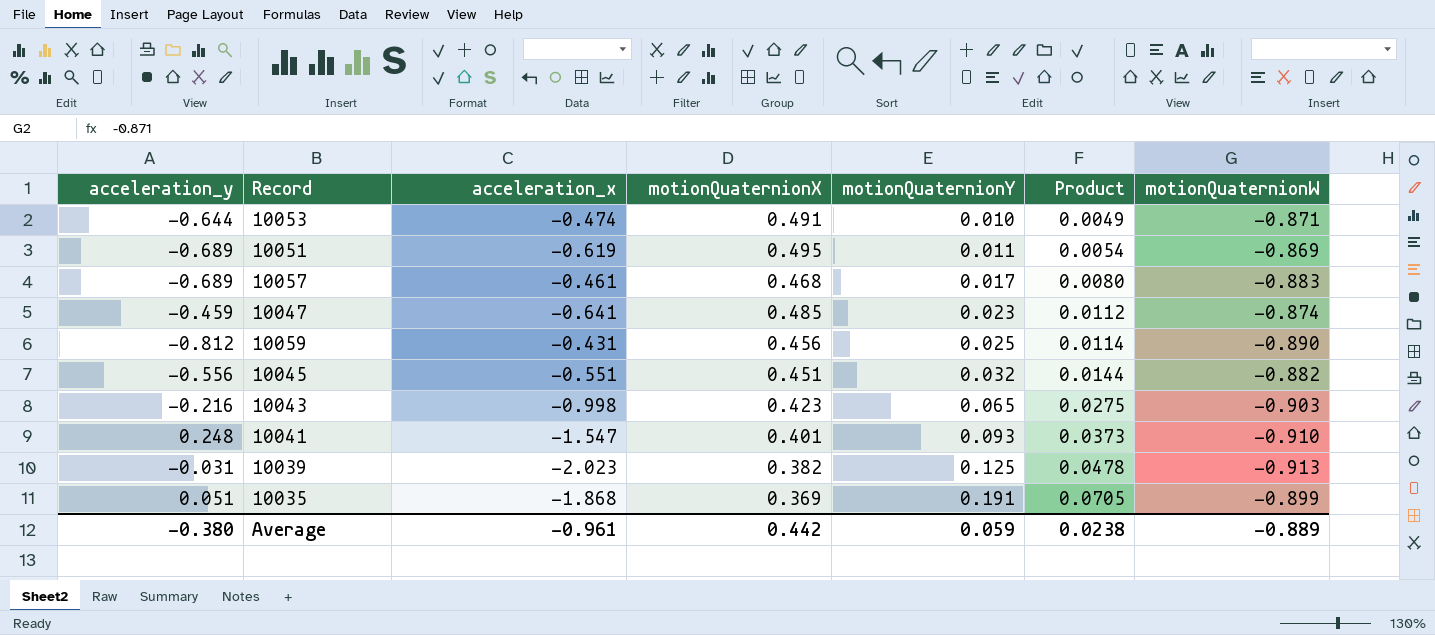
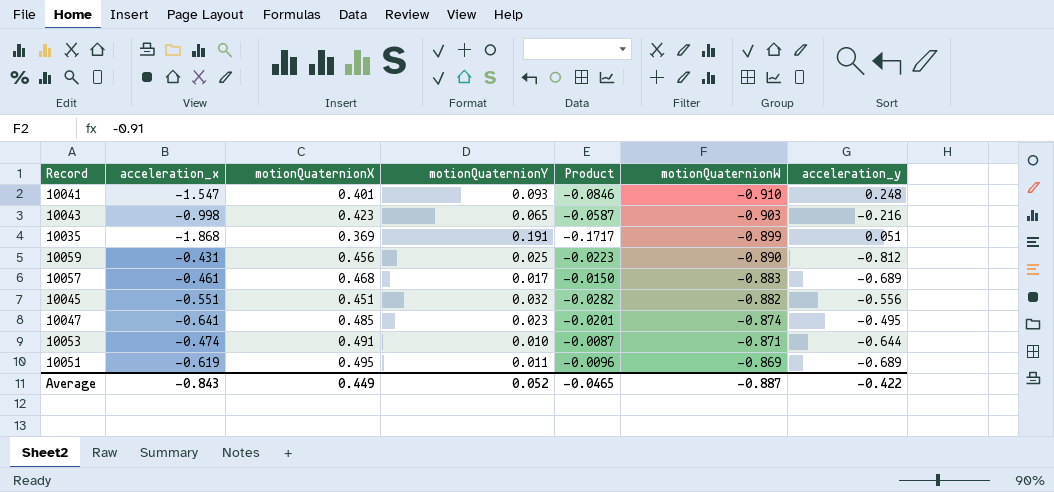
row order: motionQuaternionY ascending -> motionQuaternionW ascending
column Product | formula: [motionQuaternionX] * [motionQuaternionY] -> [motionQuaternionY] * [motionQuaternionW]
column acceleration_y | position: 1 -> 7
row 10039: -0.031 | -2.023 | 0.382 | 0.125 | 0.0478 | -0.913 -> none
10047 | acceleration_y: -0.459 -> -0.495
Average | acceleration_x: -0.961 -> -0.843
Average | motionQuaternionX: 0.442 -> 0.449
Average | motionQuaternionY: 0.059 -> 0.052
Average | Product: 0.0238 -> -0.0465
Average | motionQuaternionW: -0.889 -> -0.887
Average | acceleration_y: -0.380 -> -0.422

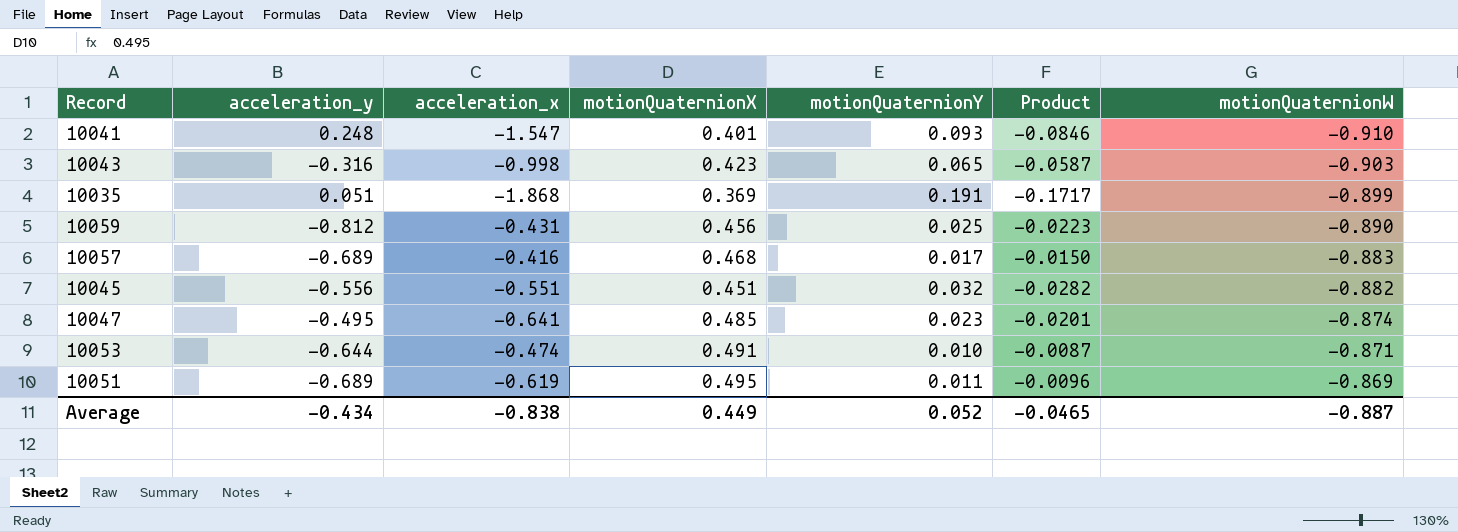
column acceleration_y | position: 7 -> 2
10043 | acceleration_y: -0.216 -> -0.316
10057 | acceleration_x: -0.461 -> -0.416
Average | acceleration_y: -0.422 -> -0.434
Average | acceleration_x: -0.843 -> -0.838

